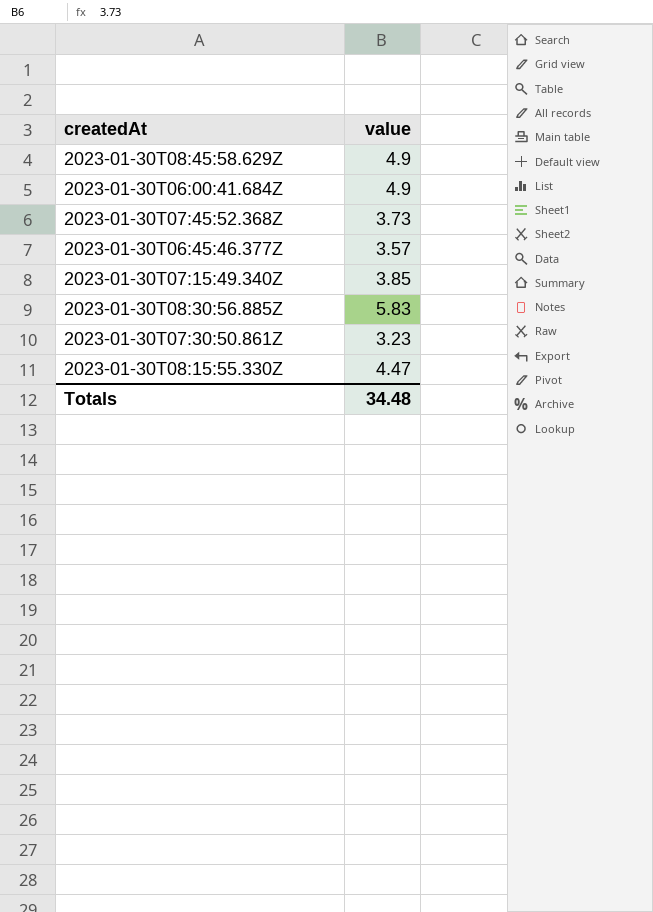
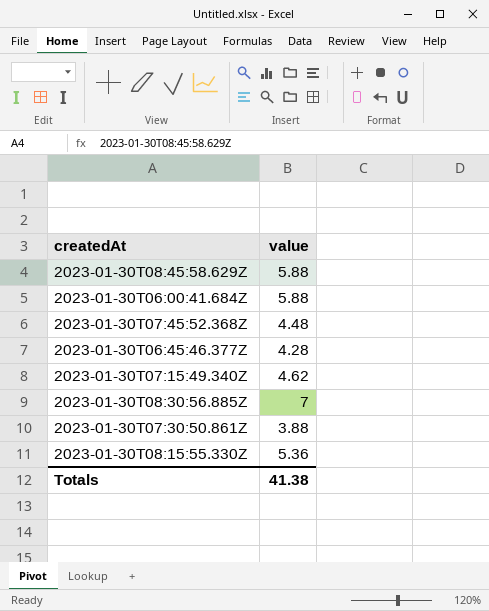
2023-01-30T08:45:58.629Z | value: 4.9 -> 5.88
2023-01-30T06:00:41.684Z | value: 4.9 -> 5.88
2023-01-30T07:45:52.368Z | value: 3.73 -> 4.48
2023-01-30T06:45:46.377Z | value: 3.57 -> 4.28
2023-01-30T07:15:49.340Z | value: 3.85 -> 4.62
2023-01-30T08:30:56.885Z | value: 5.83 -> 7
2023-01-30T07:30:50.861Z | value: 3.23 -> 3.88
2023-01-30T08:15:55.330Z | value: 4.47 -> 5.36
Totals | value: 34.48 -> 41.38

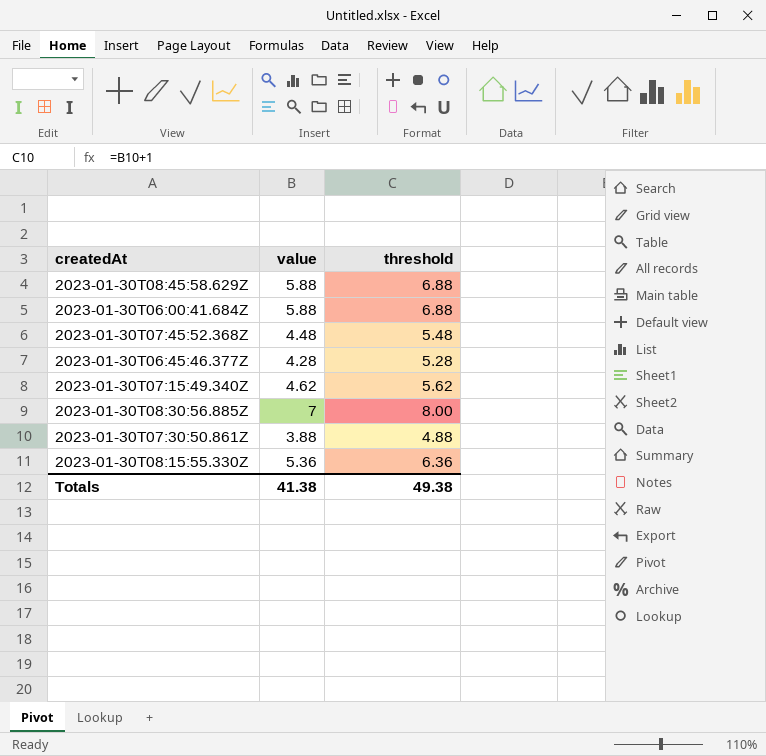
column threshold | formula: none -> [value] + 1

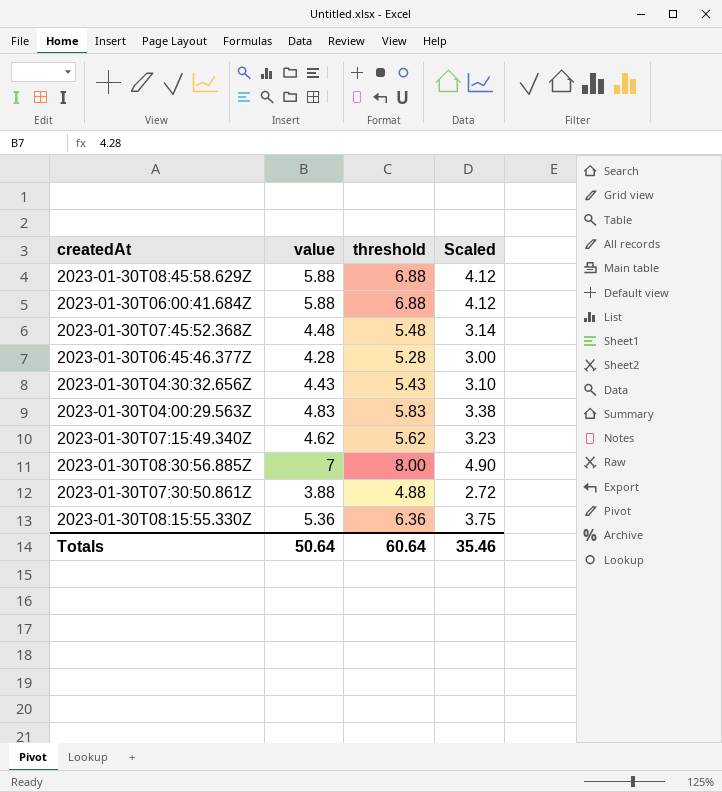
column Scaled | formula: none -> [value] * 0.7
row 2023-01-30T04:30:32.656Z: none -> 4.43 | 5.43 | 3.10
row 2023-01-30T04:00:29.563Z: none -> 4.83 | 5.83 | 3.38
Totals | value: 41.38 -> 50.64
Totals | threshold: 49.38 -> 60.64

